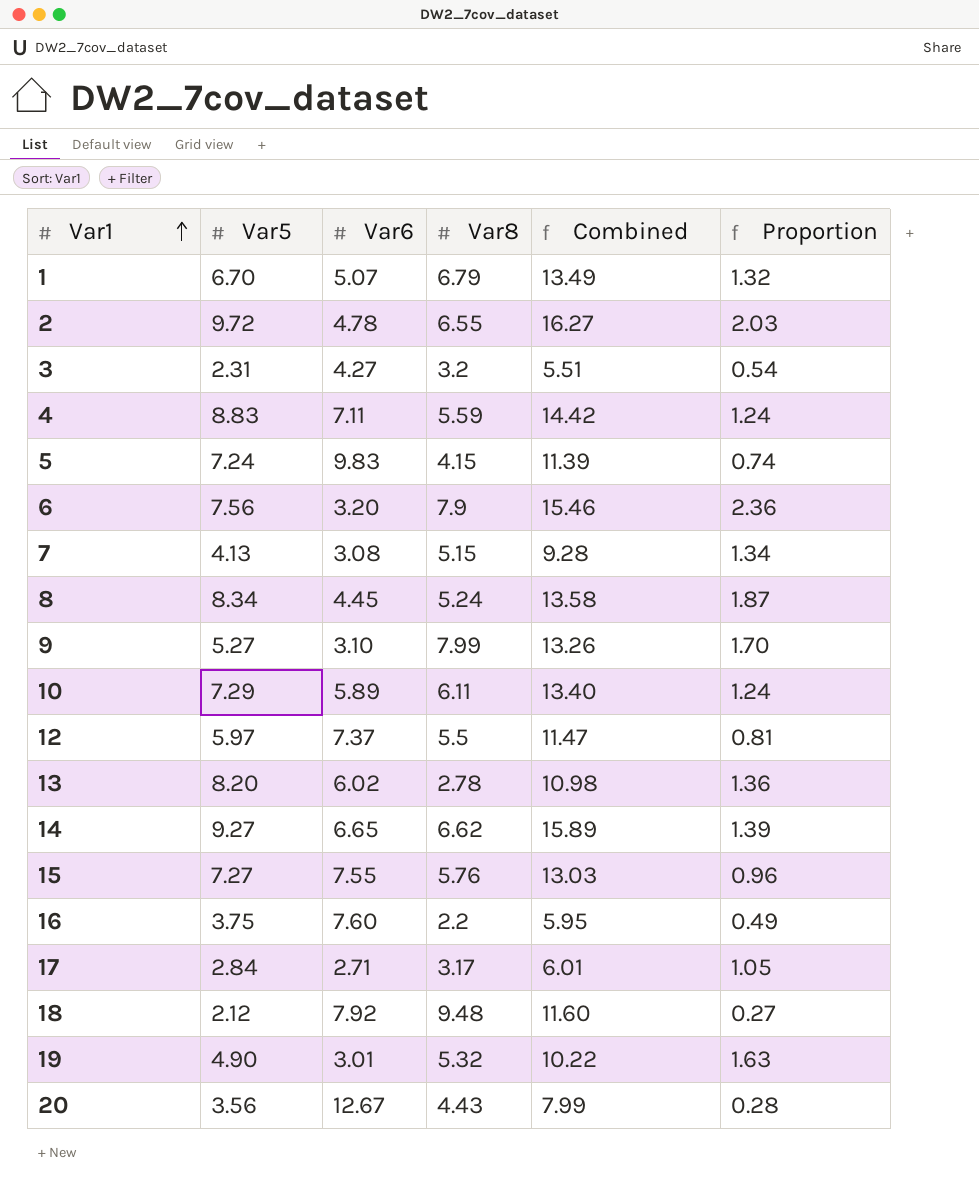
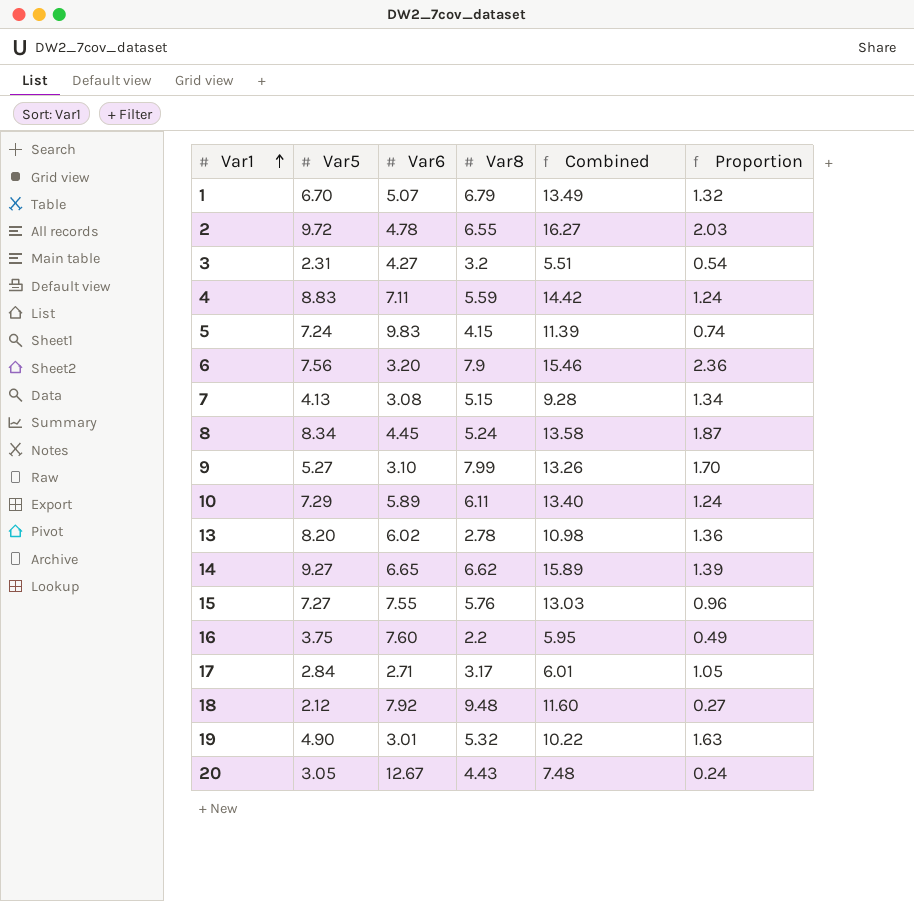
row 12: 5.97 | 7.37 | 5.5 | 11.47 | 0.81 -> none
20 | Var5: 3.56 -> 3.05
20 | Combined: 7.99 -> 7.48
20 | Proportion: 0.28 -> 0.24

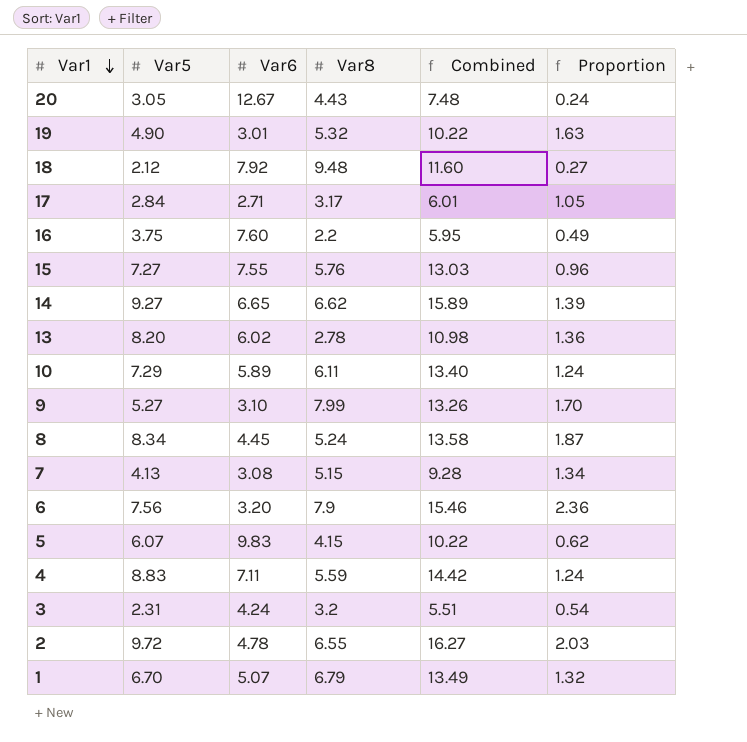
row order: Var1 ascending -> Var1 descending
5 | Var5: 7.24 -> 6.07
5 | Combined: 11.39 -> 10.22
5 | Proportion: 0.74 -> 0.62
3 | Var6: 4.27 -> 4.24

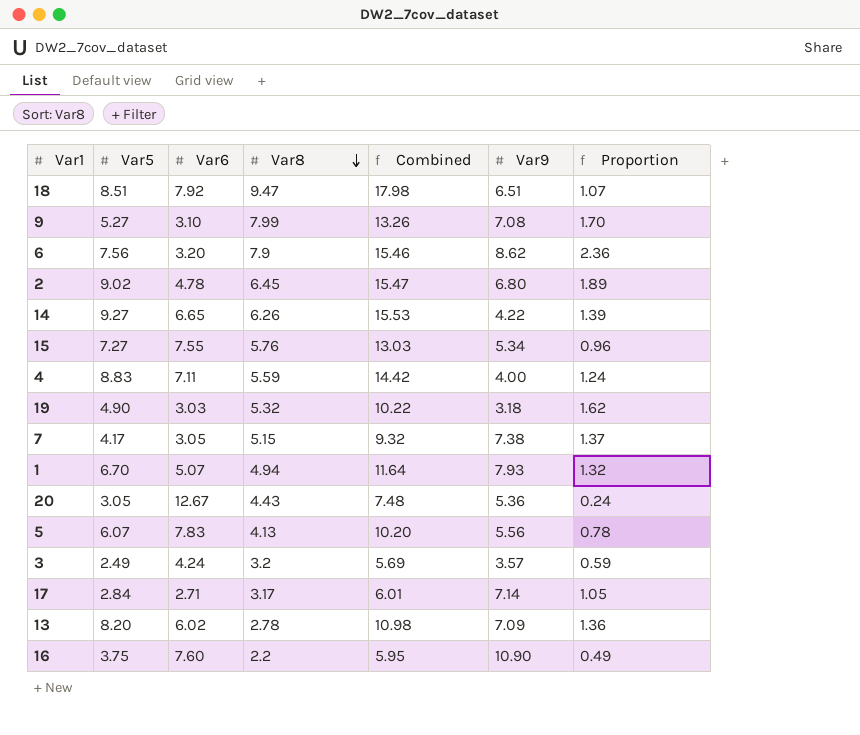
row order: Var1 descending -> Var8 descending
column Var9 | position: none -> 6
row 10: 7.29 | 5.89 | 6.11 | 13.40 | 1.24 -> none
row 8: 8.34 | 4.45 | 5.24 | 13.58 | 1.87 -> none
18 | Var5: 2.12 -> 8.51
18 | Var8: 9.48 -> 9.47
18 | Combined: 11.60 -> 17.98
18 | Proportion: 0.27 -> 1.07
2 | Var5: 9.72 -> 9.02
2 | Var8: 6.55 -> 6.45
2 | Combined: 16.27 -> 15.47
2 | Proportion: 2.03 -> 1.89
14 | Var8: 6.62 -> 6.26
14 | Combined: 15.89 -> 15.53
19 | Var6: 3.01 -> 3.03
19 | Proportion: 1.63 -> 1.62
7 | Var5: 4.13 -> 4.17
7 | Var6: 3.08 -> 3.05
7 | Combined: 9.28 -> 9.32
7 | Proportion: 1.34 -> 1.37
1 | Var8: 6.79 -> 4.94
1 | Combined: 13.49 -> 11.64
5 | Var6: 9.83 -> 7.83
5 | Var8: 4.15 -> 4.13
5 | Combined: 10.22 -> 10.20
5 | Proportion: 0.62 -> 0.78
3 | Var5: 2.31 -> 2.49
3 | Combined: 5.51 -> 5.69
3 | Proportion: 0.54 -> 0.59

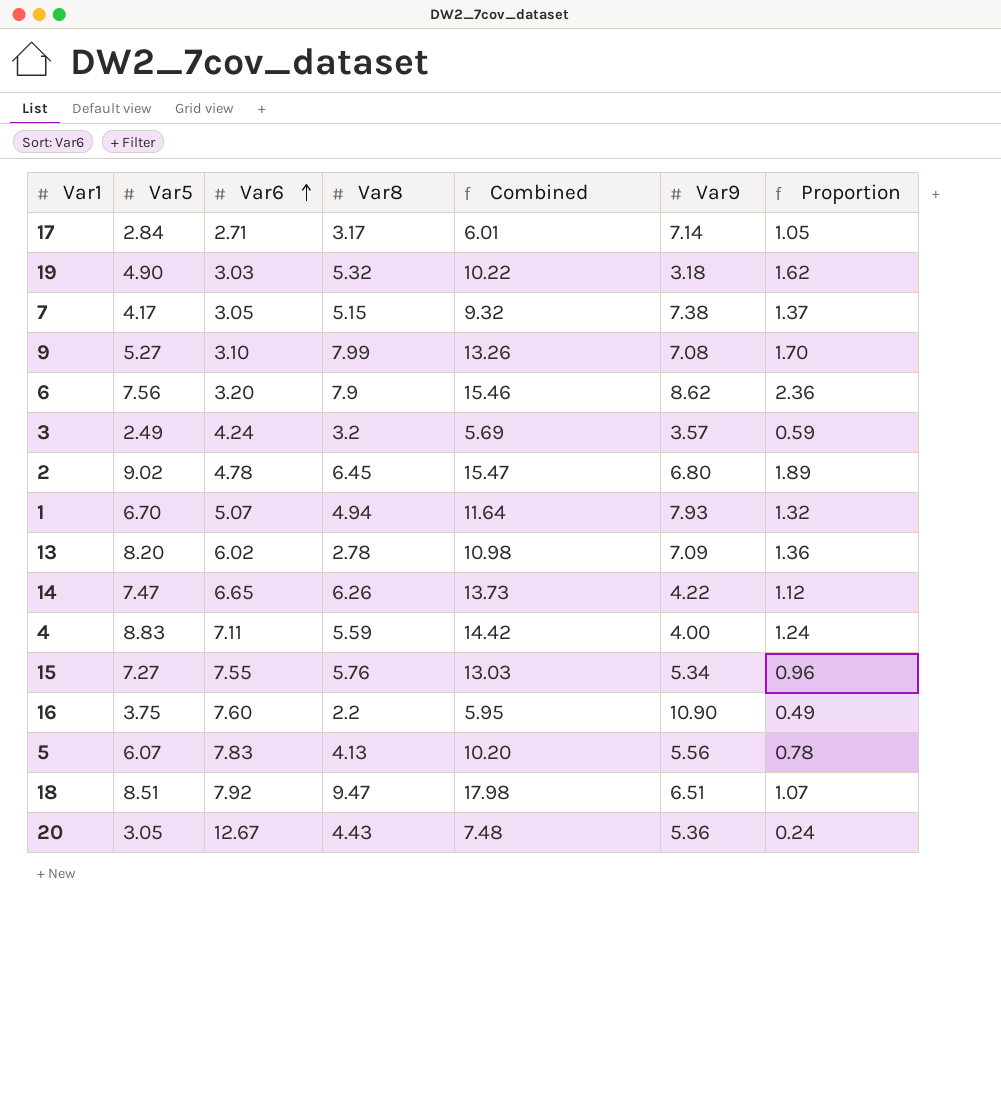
row order: Var8 descending -> Var6 ascending
14 | Var5: 9.27 -> 7.47
14 | Combined: 15.53 -> 13.73
14 | Proportion: 1.39 -> 1.12

